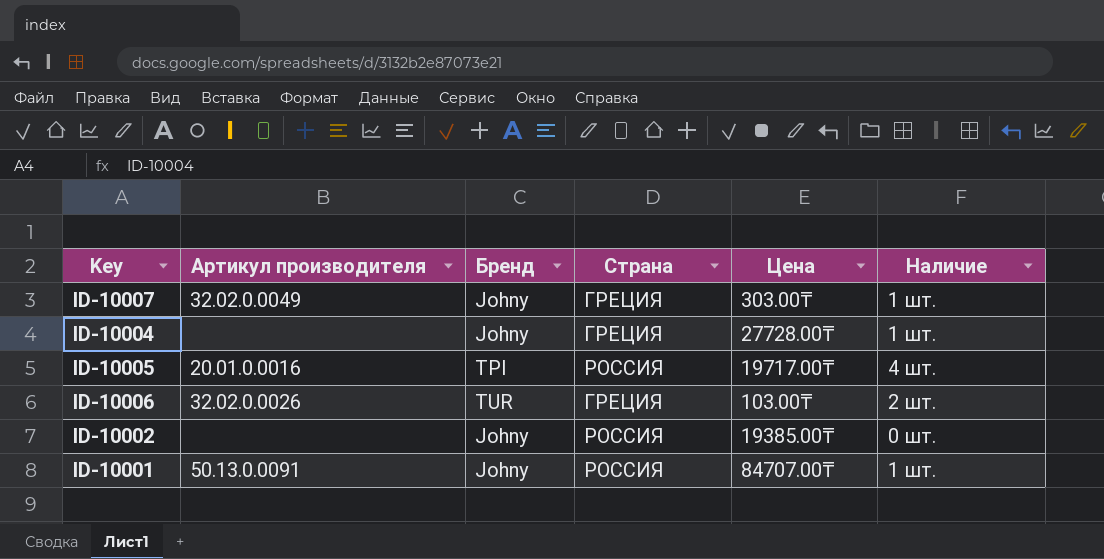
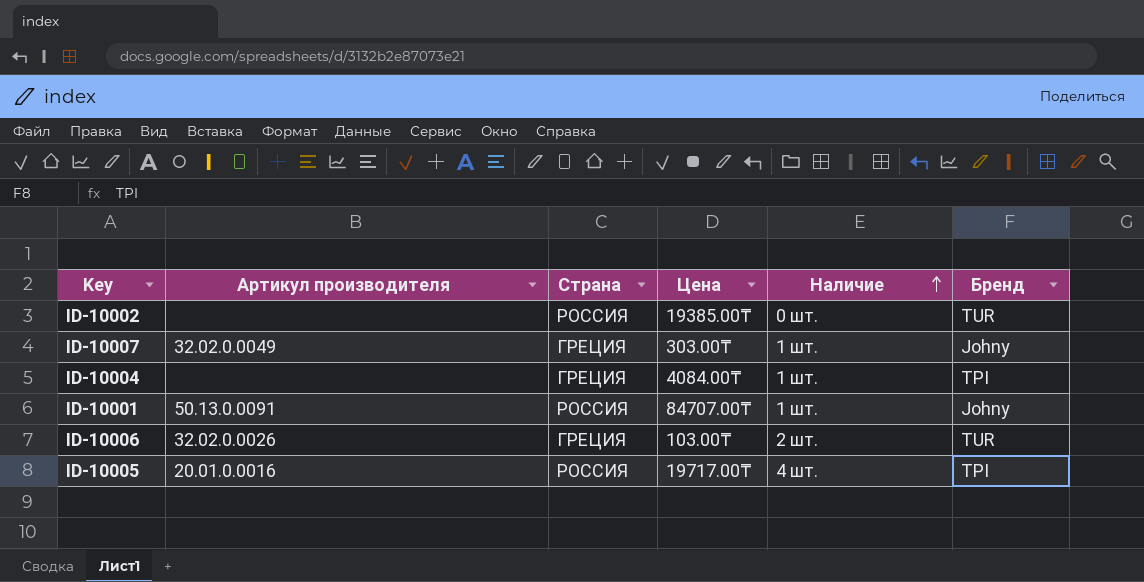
row order: none -> Наличие ascending
column Бренд | position: 3 -> 6
ID-10002 | Бренд: Johny -> TUR
ID-10004 | Цена: 27728.00₸ -> 4084.00₸
ID-10004 | Бренд: Johny -> TPI

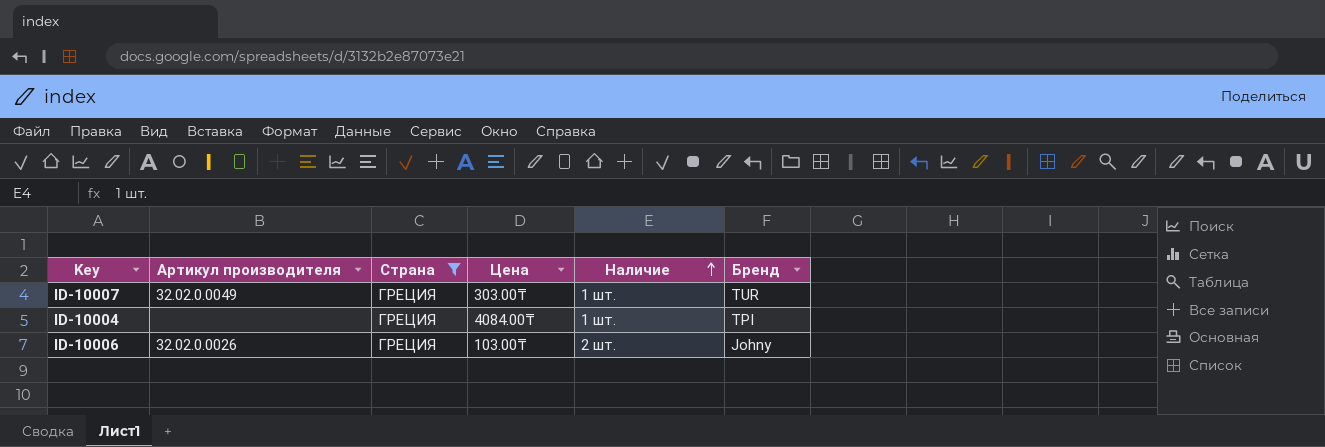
filter: none -> Страна = ГРЕЦИЯ
ID-10007 | Бренд: Johny -> TUR
ID-10006 | Бренд: TUR -> Johny

